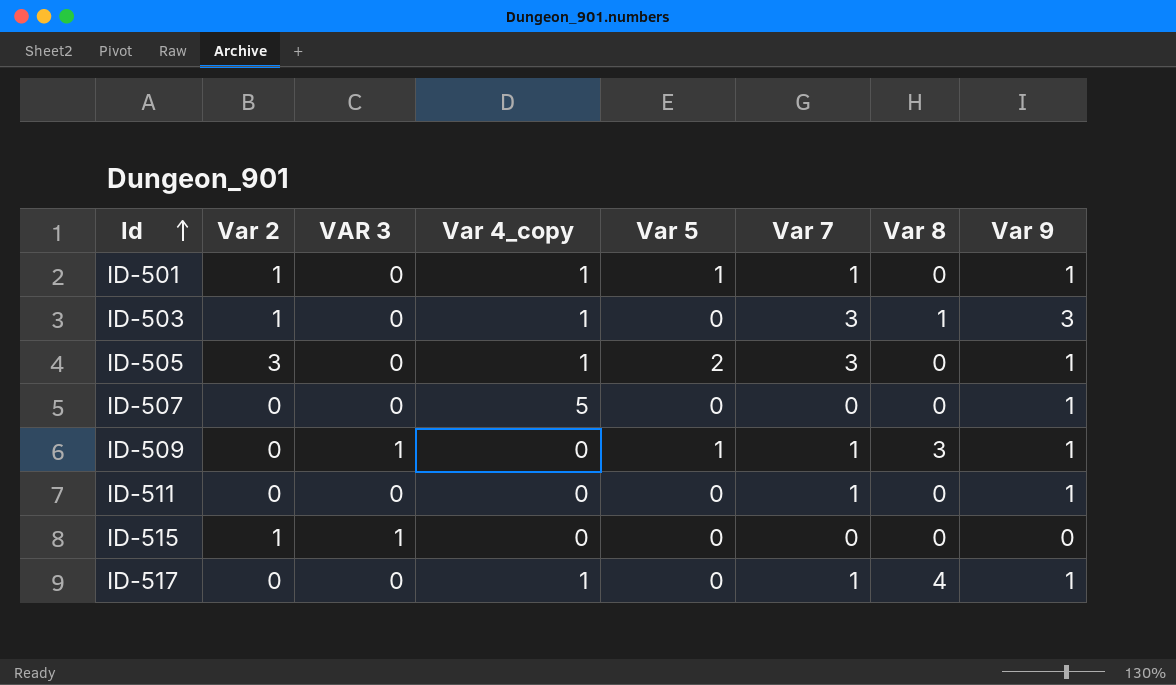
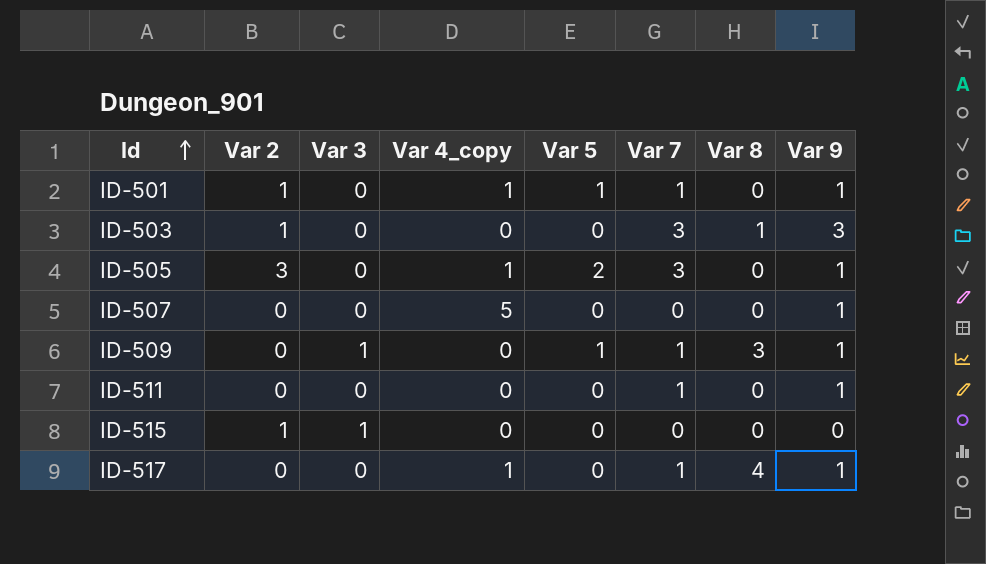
column name: VAR 3 -> Var 3
ID-503 | Var 4_copy: 1 -> 0

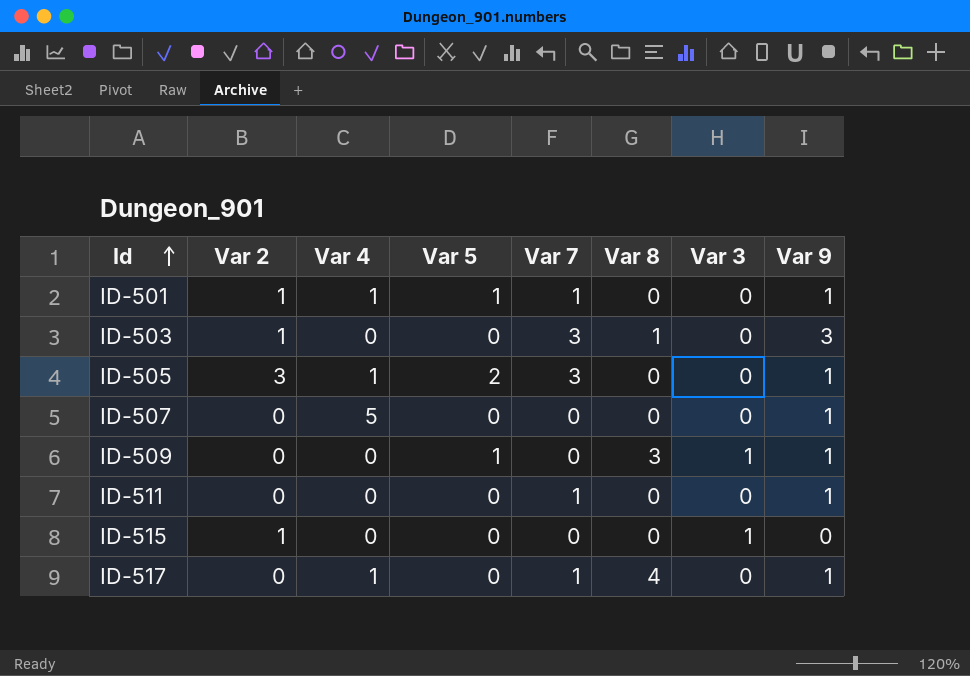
column name: Var 4_copy -> Var 4
column Var 3 | position: 3 -> 7
ID-509 | Var 7: 1 -> 0

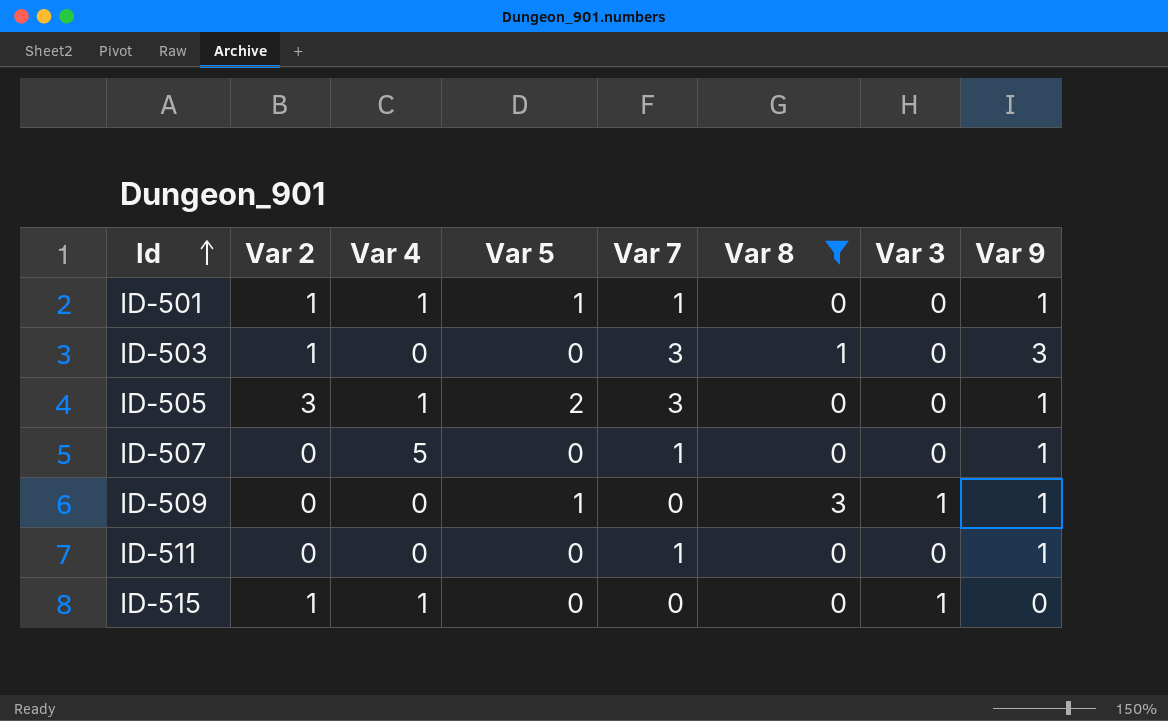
filter: none -> Var 8 != 4
ID-507 | Var 7: 0 -> 1
ID-515 | Var 4: 0 -> 1

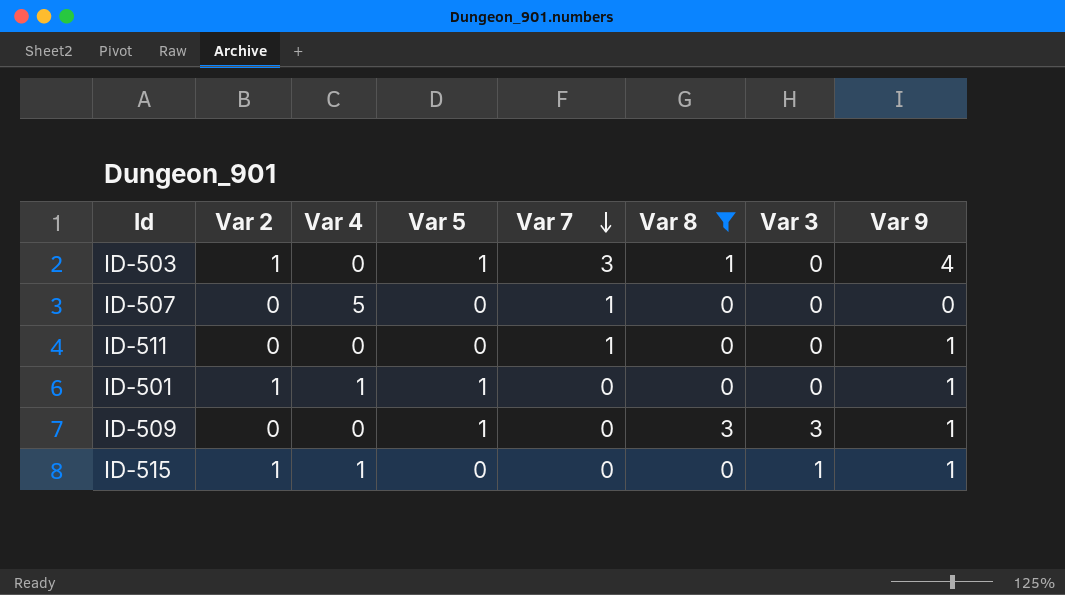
row order: Id ascending -> Var 7 descending
row ID-505: 3 | 1 | 2 | 3 | 0 | 0 | 1 -> none
ID-503 | Var 5: 0 -> 1
ID-503 | Var 9: 3 -> 4
ID-507 | Var 9: 1 -> 0
ID-501 | Var 7: 1 -> 0
ID-509 | Var 3: 1 -> 3
ID-515 | Var 9: 0 -> 1

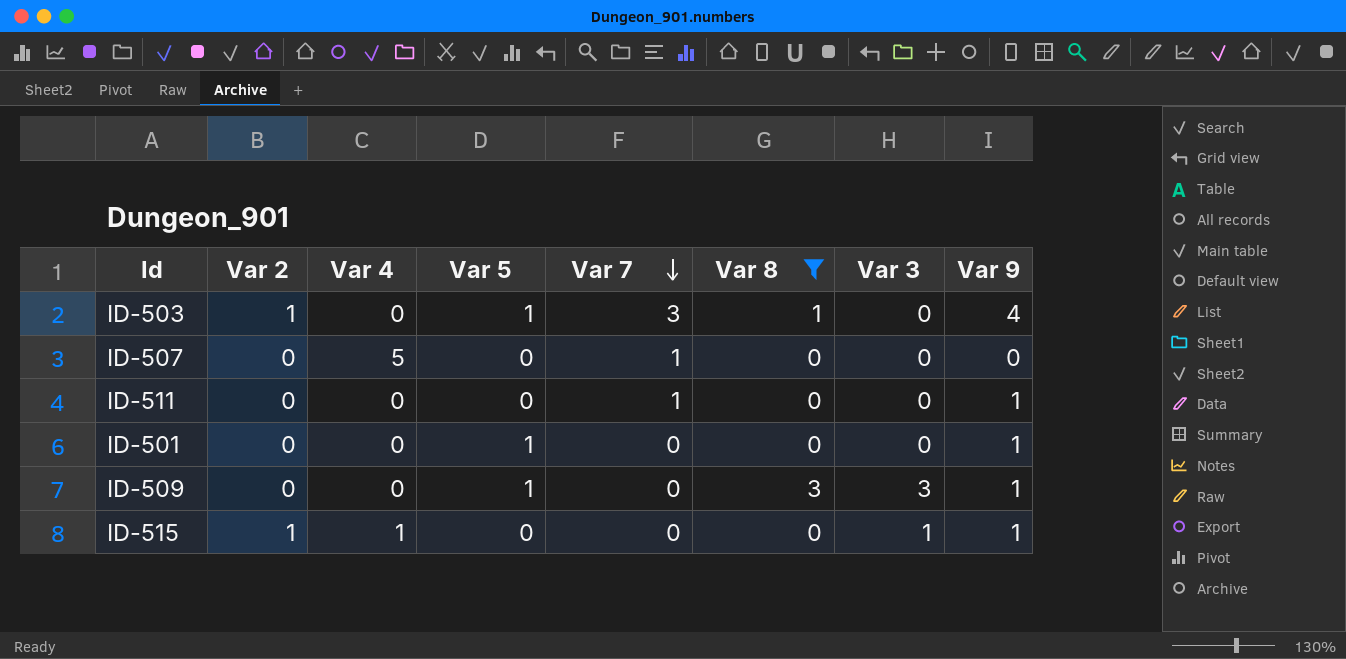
ID-501 | Var 2: 1 -> 0
ID-501 | Var 4: 1 -> 0

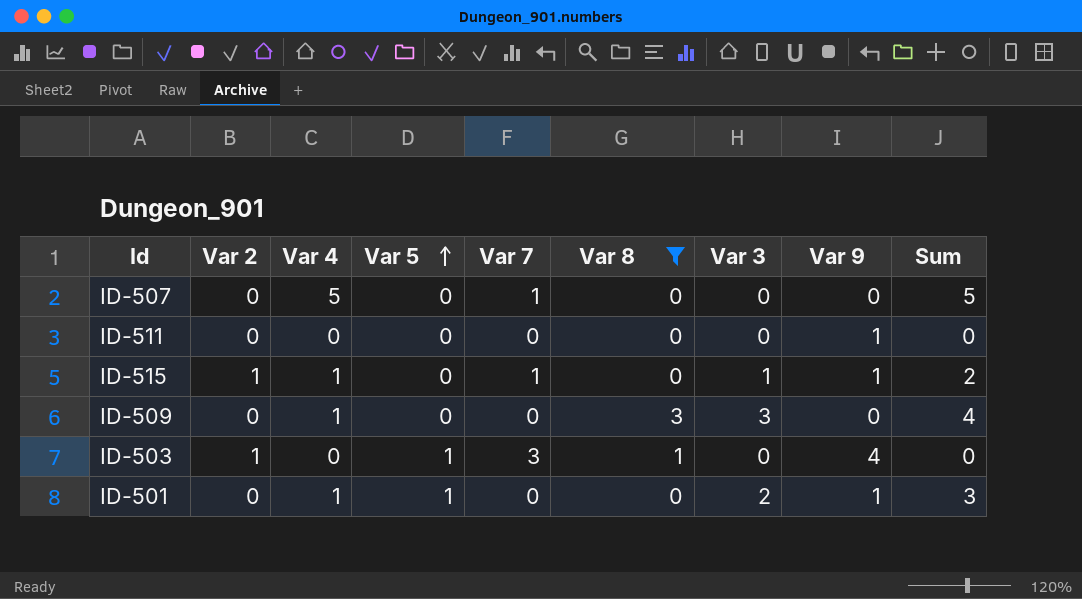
row order: Var 7 descending -> Var 5 ascending
column Sum | formula: none -> [Var 4] + [Var 3]
ID-511 | Var 7: 1 -> 0
ID-515 | Var 7: 0 -> 1
ID-509 | Var 4: 0 -> 1
ID-509 | Var 5: 1 -> 0
ID-509 | Var 9: 1 -> 0
ID-501 | Var 4: 0 -> 1
ID-501 | Var 3: 0 -> 2

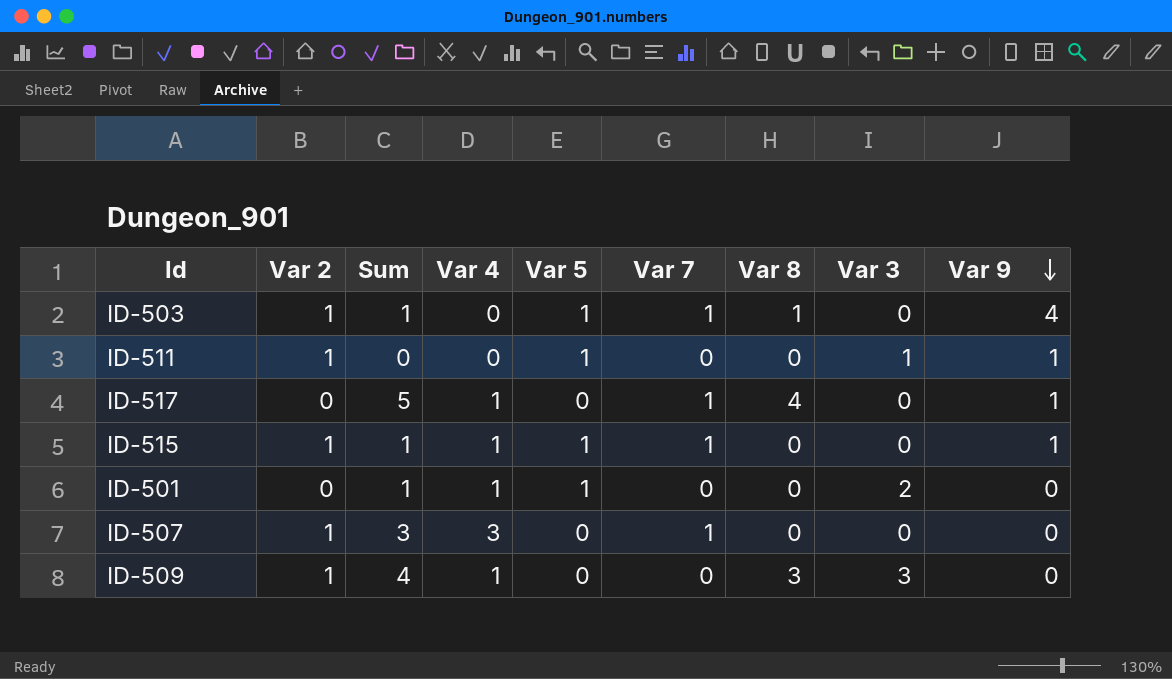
filter: Var 8 != 4 -> none
row order: Var 5 ascending -> Var 9 descending
column Sum | formula: [Var 4] + [Var 3] -> [Var 4] + [Var 8]
column Sum | position: 9 -> 3
ID-503 | Var 7: 3 -> 1
ID-511 | Var 2: 0 -> 1
ID-511 | Var 5: 0 -> 1
ID-511 | Var 3: 0 -> 1
ID-515 | Var 5: 0 -> 1
ID-515 | Var 3: 1 -> 0
ID-501 | Var 9: 1 -> 0
ID-507 | Var 2: 0 -> 1
ID-507 | Var 4: 5 -> 3
ID-509 | Var 2: 0 -> 1

